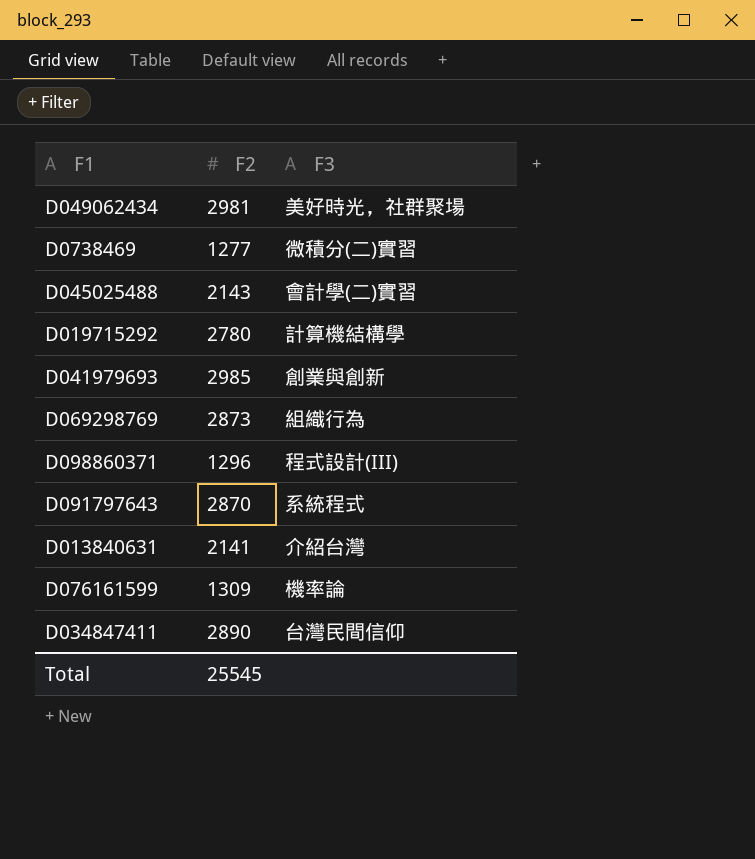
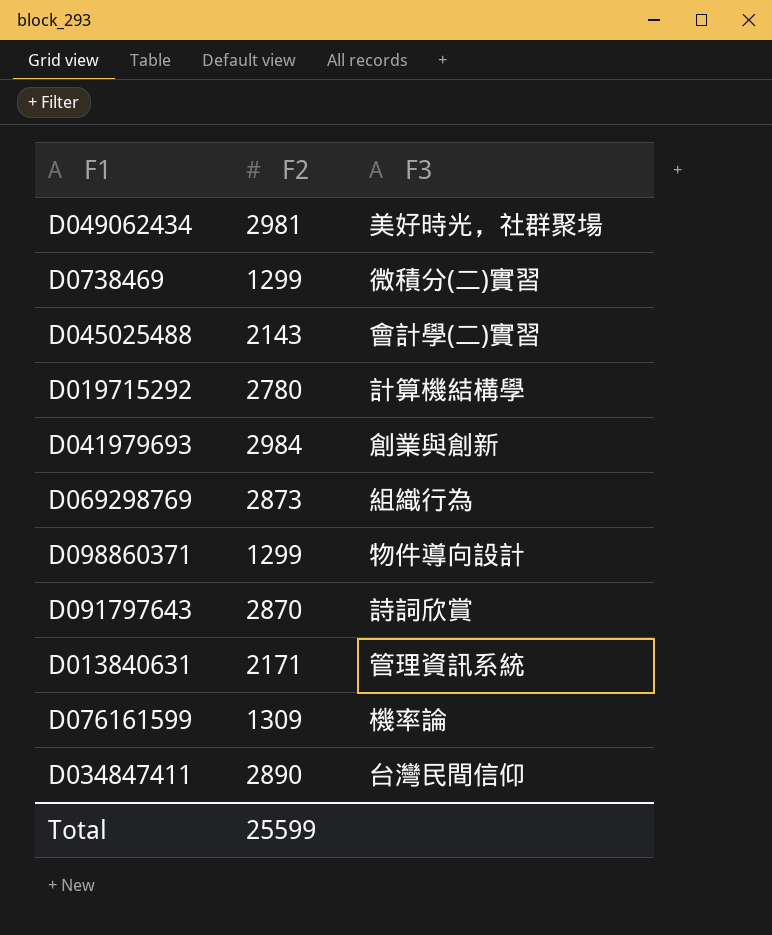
D0738469 | F2: 1277 -> 1299
D041979693 | F2: 2985 -> 2984
D098860371 | F2: 1296 -> 1299
D098860371 | F3: 程式設計(III) -> 物件導向設計
D091797643 | F3: 系統程式 -> 詩詞欣賞
D013840631 | F2: 2141 -> 2171
D013840631 | F3: 介紹台灣 -> 管理資訊系統
Total | F2: 25545 -> 25599

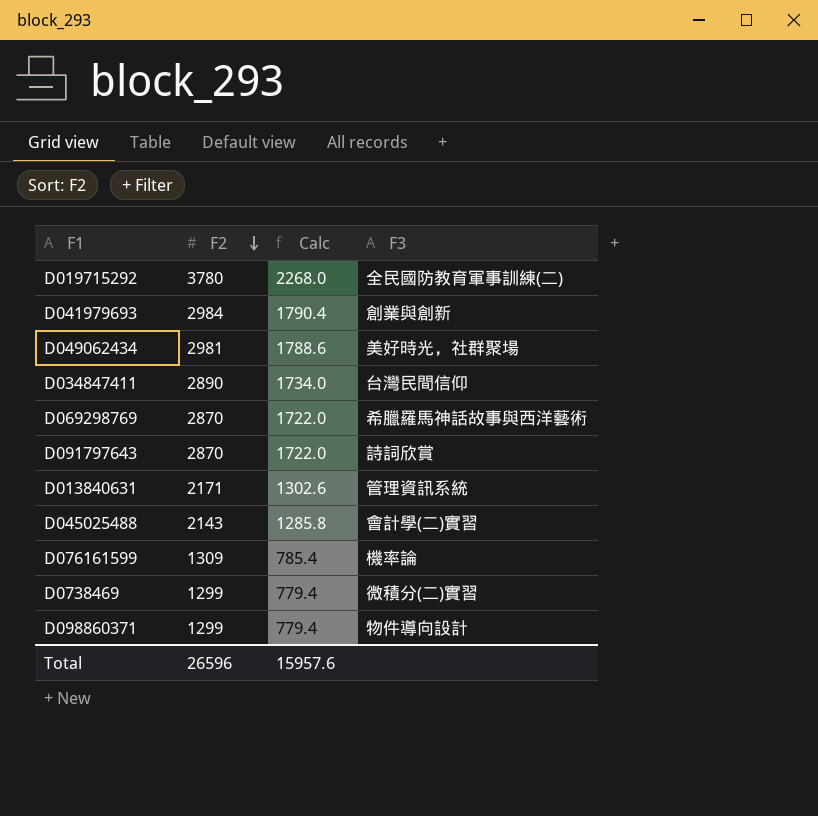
row order: none -> F2 descending
column Calc | formula: none -> [F2] * 0.6
D019715292 | F2: 2780 -> 3780
D019715292 | F3: 計算機結構學 -> 全民國防教育軍事訓練(二)
D069298769 | F2: 2873 -> 2870
D069298769 | F3: 組織行為 -> 希臘羅馬神話故事與西洋藝術
Total | F2: 25599 -> 26596

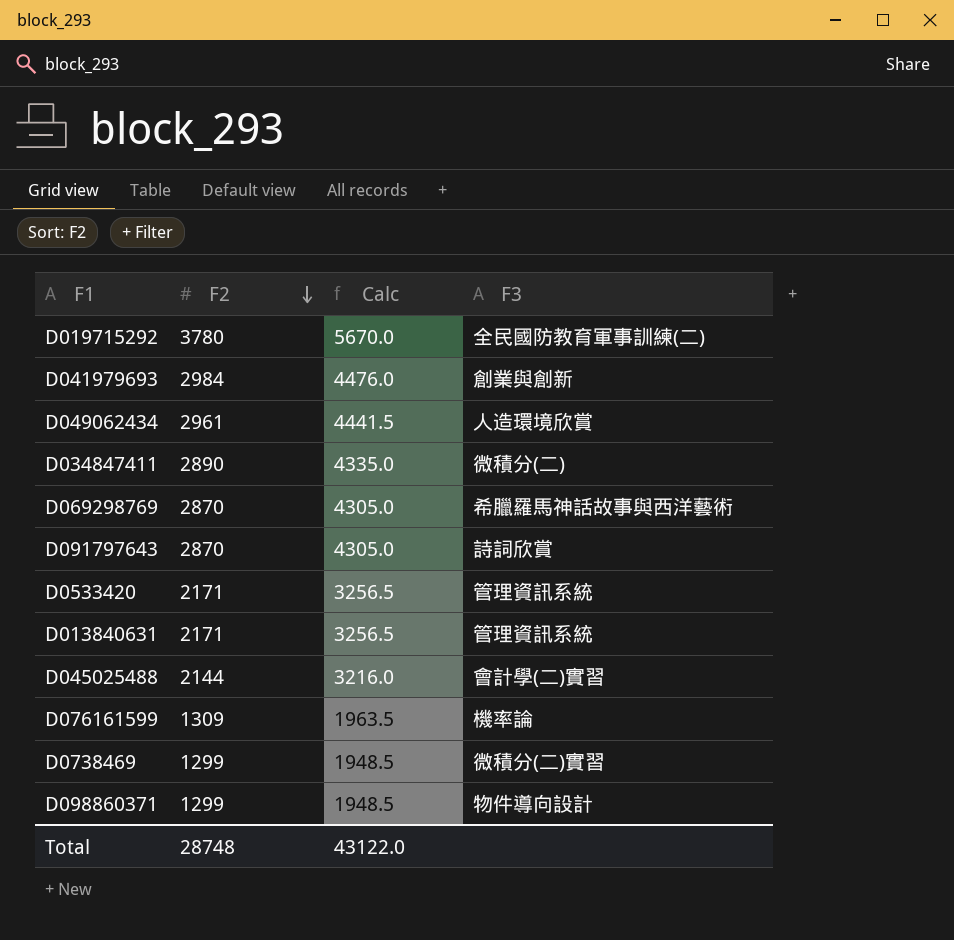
column Calc | formula: [F2] * 0.6 -> [F2] * 1.5
D049062434 | F2: 2981 -> 2961
D049062434 | F3: 美好時光，社群聚場 -> 人造環境欣賞
D034847411 | F3: 台灣民間信仰 -> 微積分(二)
row D0533420: none -> 2171 | 3256.5 | 管理資訊系統
D045025488 | F2: 2143 -> 2144
Total | F2: 26596 -> 28748
Total | Calc: 15957.6 -> 43122.0

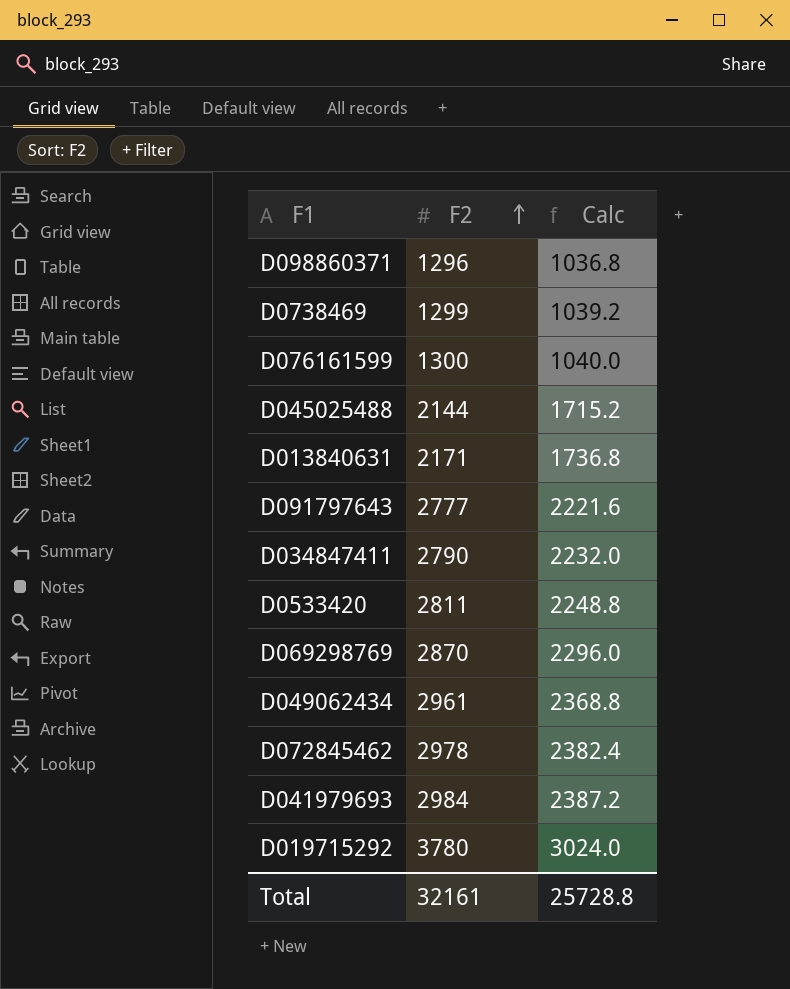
row order: F2 descending -> F2 ascending
column F3 | position: 4 -> none
column Calc | formula: [F2] * 1.5 -> [F2] * 0.8
D098860371 | F2: 1299 -> 1296
D076161599 | F2: 1309 -> 1300
D091797643 | F2: 2870 -> 2777
D034847411 | F2: 2890 -> 2790
D0533420 | F2: 2171 -> 2811
row D072845462: none -> 2978 | 2382.4
Total | F2: 28748 -> 32161
Total | Calc: 43122.0 -> 25728.8

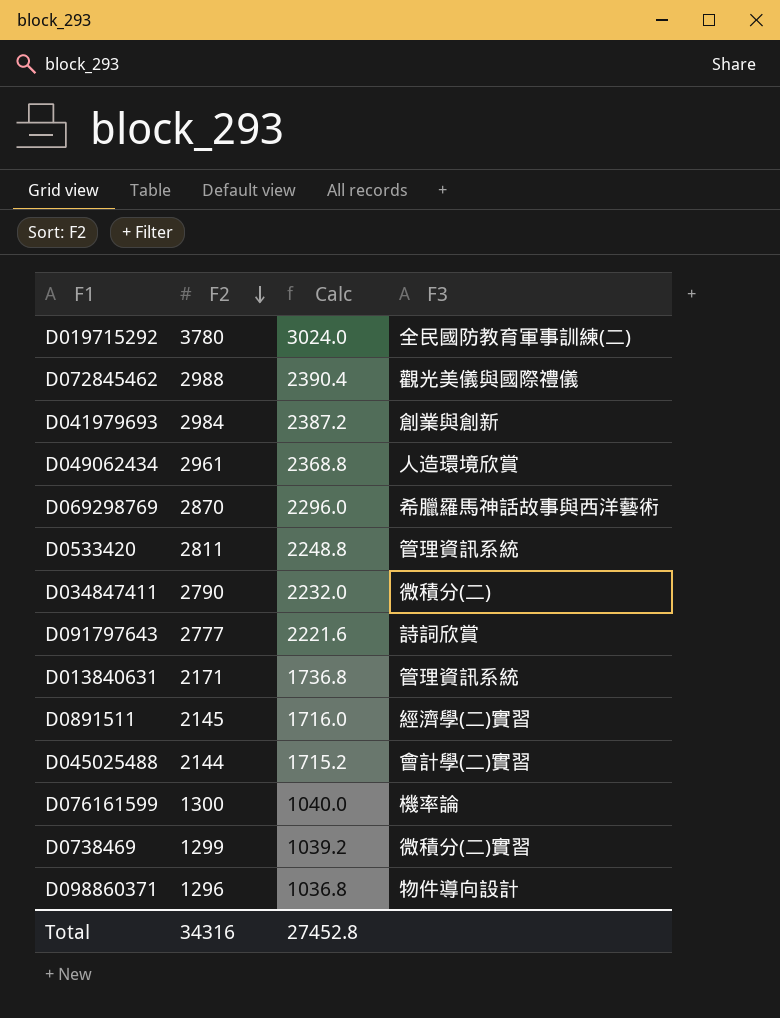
row order: F2 ascending -> F2 descending
column F3 | position: none -> 4
D072845462 | F2: 2978 -> 2988
D072845462 | Calc: 2382.4 -> 2390.4
row D0891511: none -> 2145 | 1716.0 | 經濟學(二)實習
Total | F2: 32161 -> 34316
Total | Calc: 25728.8 -> 27452.8

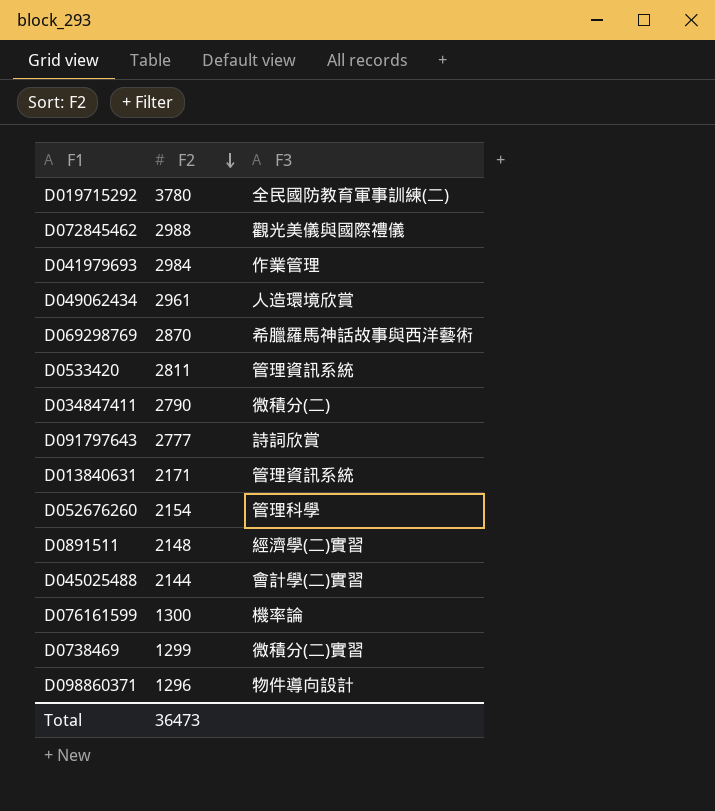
column Calc | formula: [F2] * 0.8 -> none
D041979693 | F3: 創業與創新 -> 作業管理
row D052676260: none -> 2154 | 管理科學
D0891511 | F2: 2145 -> 2148
Total | F2: 34316 -> 36473

